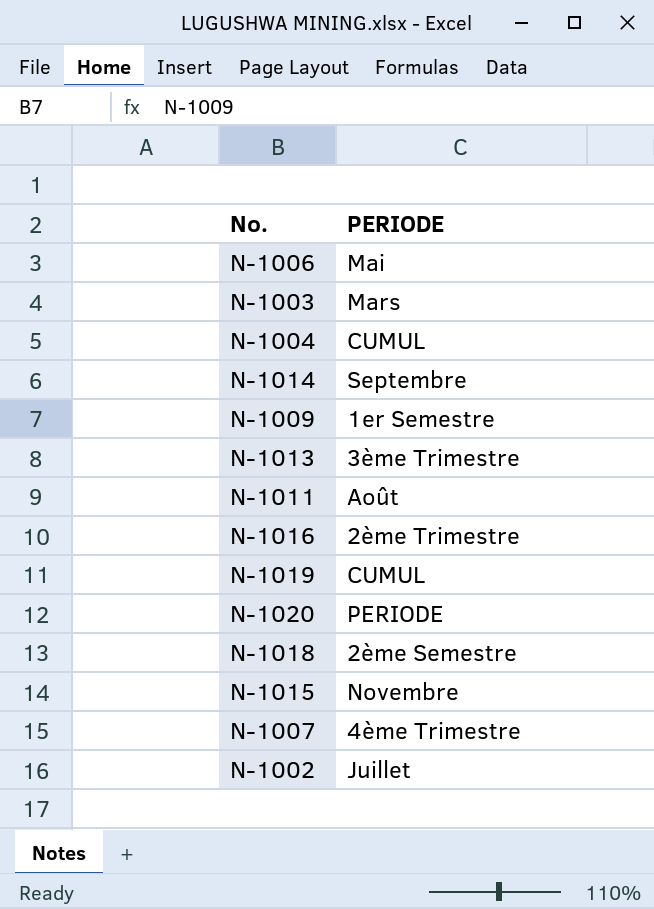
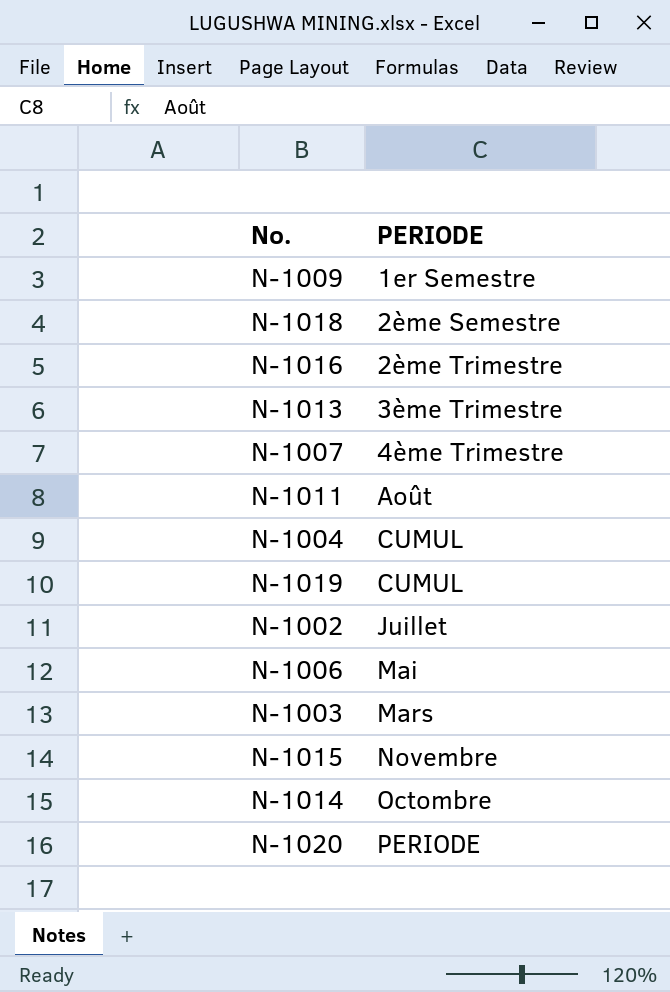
row order: none -> PERIODE ascending
N-1014 | PERIODE: Septembre -> Octombre

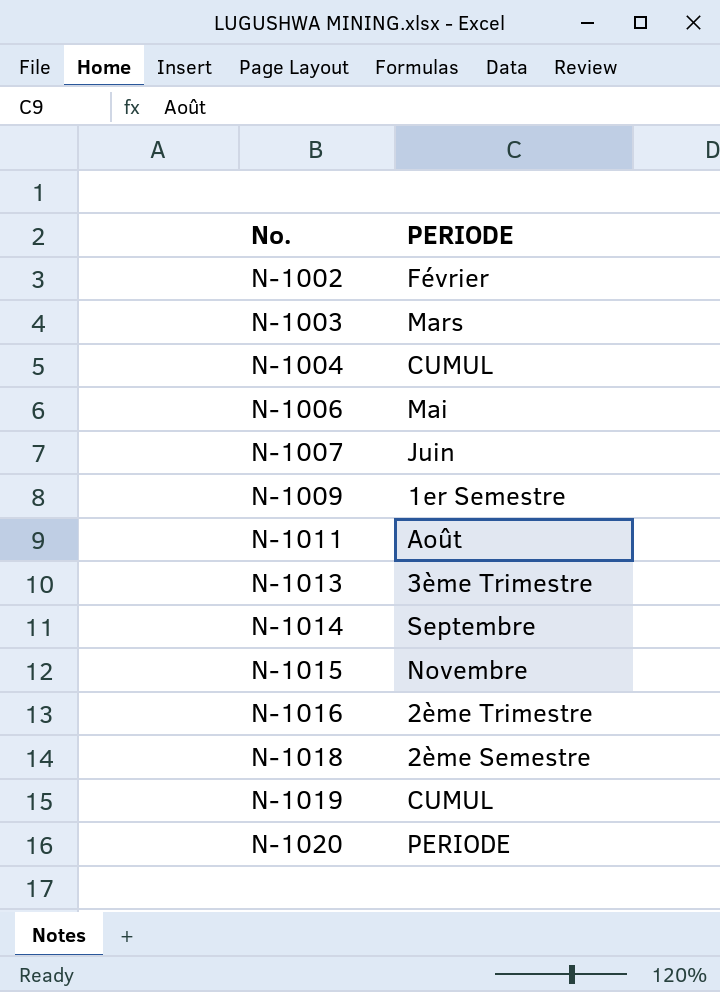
row order: PERIODE ascending -> No. ascending
N-1002 | PERIODE: Juillet -> Février
N-1007 | PERIODE: 4ème Trimestre -> Juin
N-1014 | PERIODE: Octombre -> Septembre

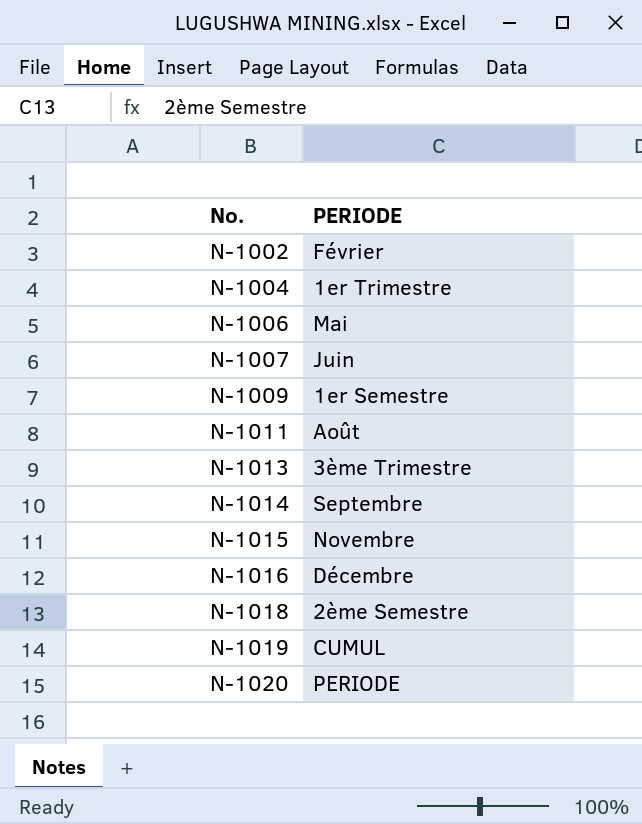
row N-1003: Mars -> none
N-1004 | PERIODE: CUMUL -> 1er Trimestre
N-1016 | PERIODE: 2ème Trimestre -> Décembre

